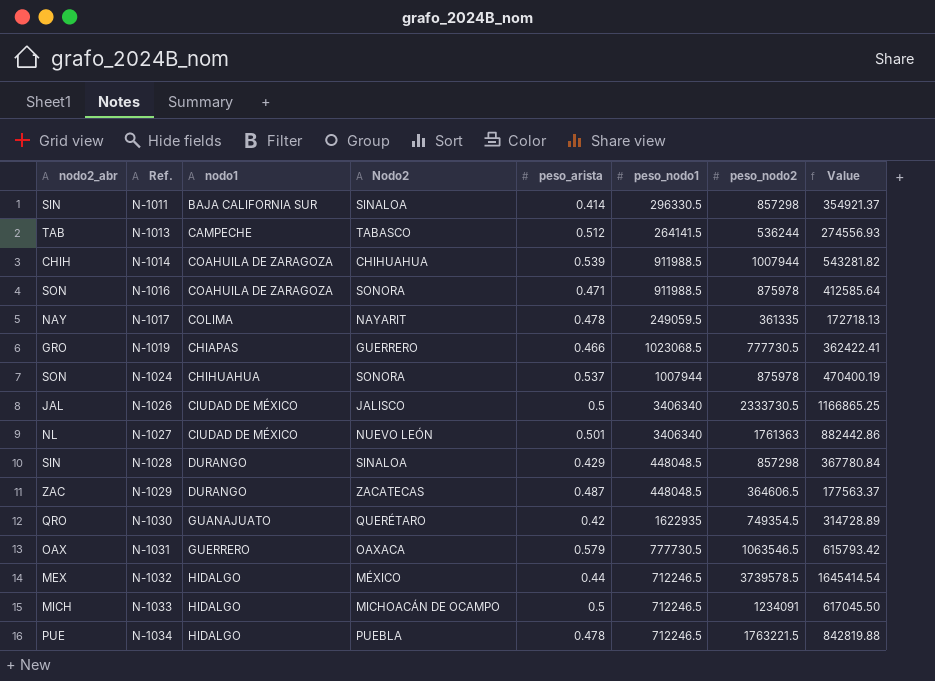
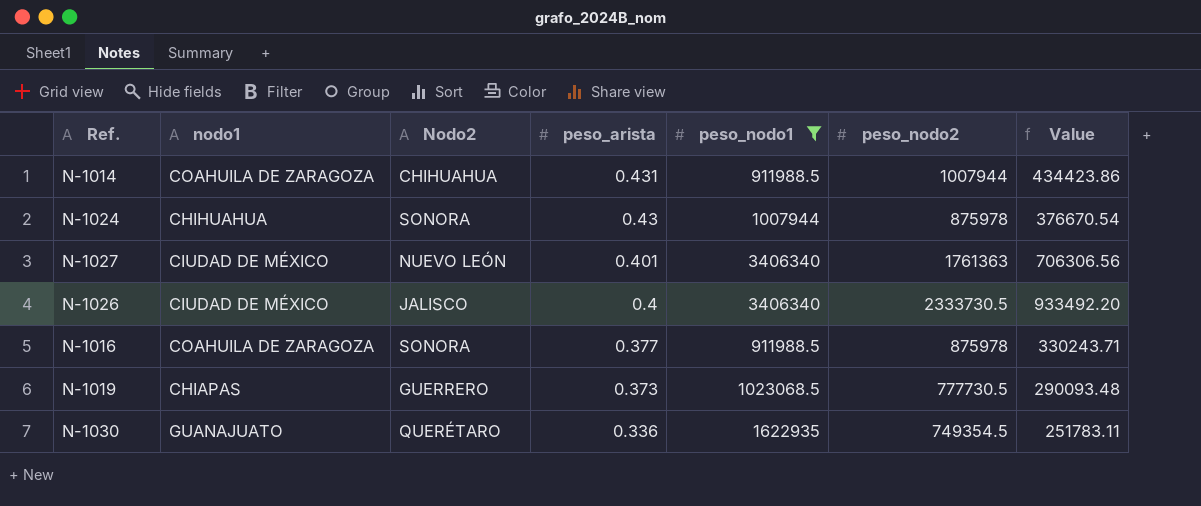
filter: none -> peso_nodo1 >= 911988.5
row order: Ref. ascending -> peso_arista descending
column nodo2_abr | position: 1 -> none
N-1014 | peso_arista: 0.539 -> 0.431
N-1014 | Value: 543281.82 -> 434423.86
N-1024 | peso_arista: 0.537 -> 0.43
N-1024 | Value: 470400.19 -> 376670.54
N-1027 | peso_arista: 0.501 -> 0.401
N-1027 | Value: 882442.86 -> 706306.56
N-1026 | peso_arista: 0.5 -> 0.4
N-1026 | Value: 1166865.25 -> 933492.20
N-1016 | peso_arista: 0.471 -> 0.377
N-1016 | Value: 412585.64 -> 330243.71
N-1019 | peso_arista: 0.466 -> 0.373
N-1019 | Value: 362422.41 -> 290093.48
N-1030 | peso_arista: 0.42 -> 0.336
N-1030 | Value: 314728.89 -> 251783.11

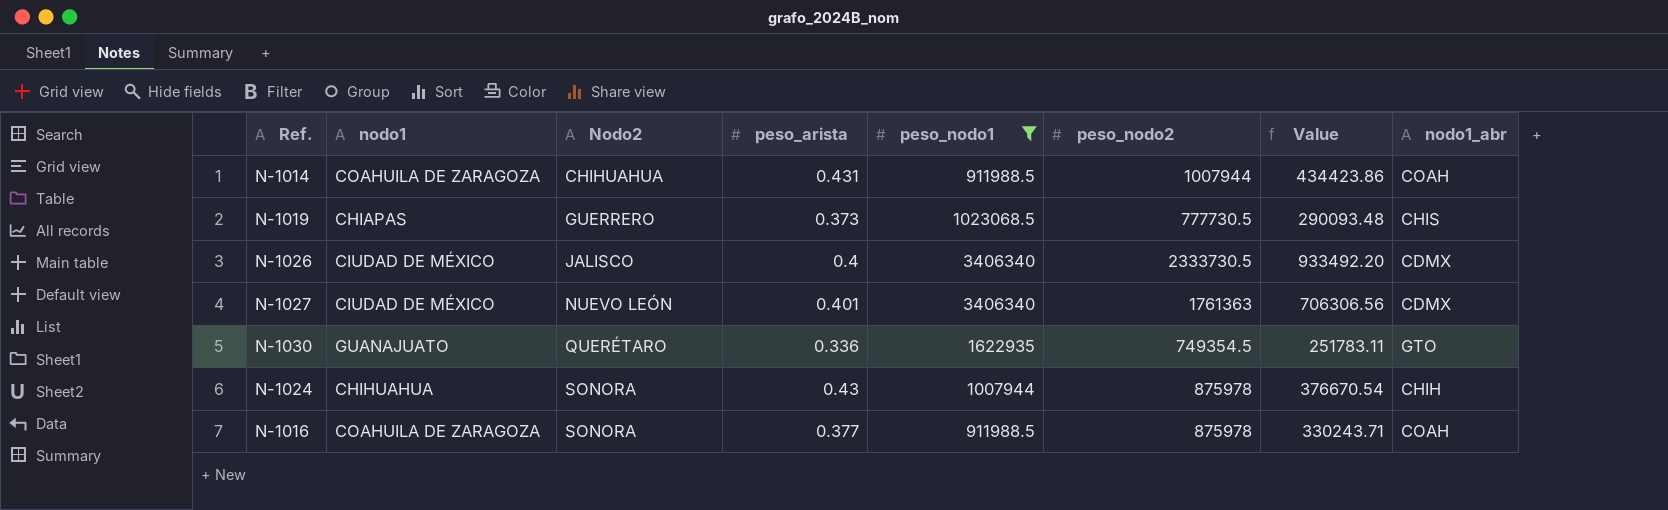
row order: peso_arista descending -> Nodo2 ascending
column nodo1_abr | position: none -> 8

